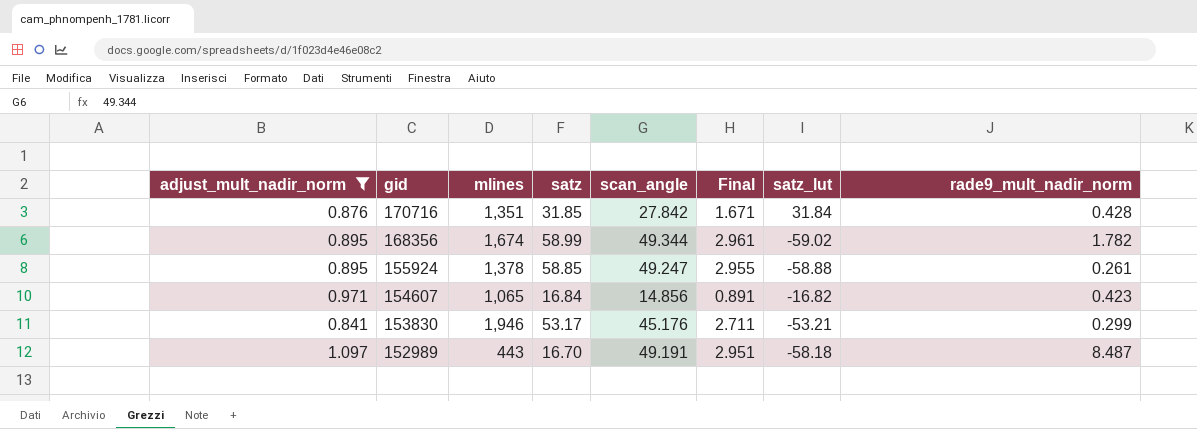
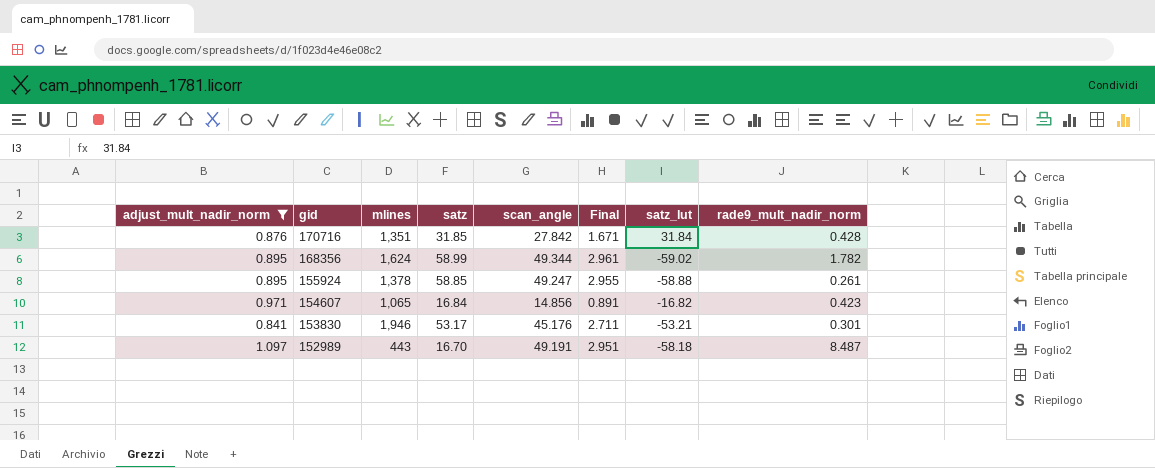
168356 | mlines: 1,674 -> 1,624
153830 | rade9_mult_nadir_norm: 0.299 -> 0.301

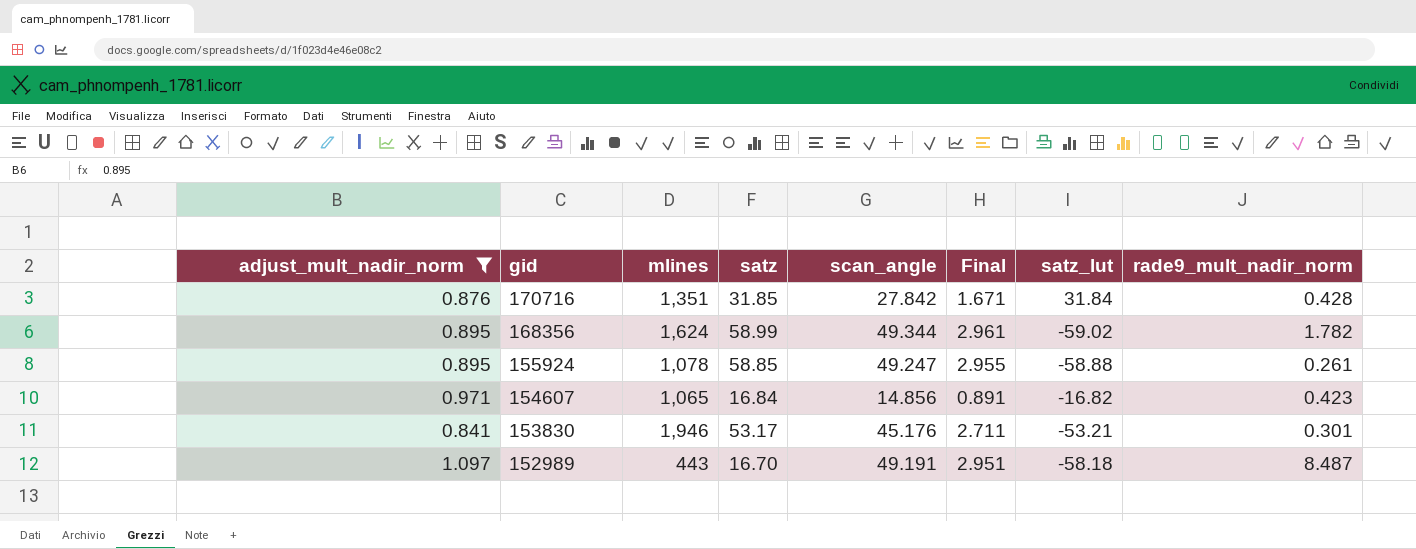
155924 | mlines: 1,378 -> 1,078

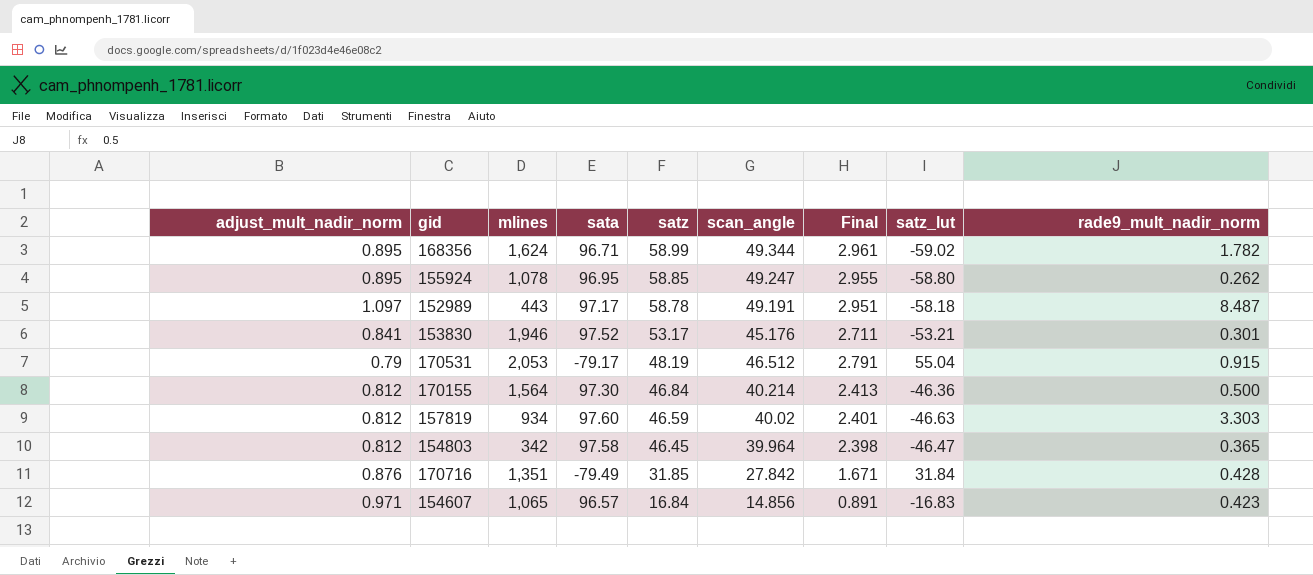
filter: adjust_mult_nadir_norm >= 0.841 -> none
row order: gid descending -> satz descending
column sata | position: none -> 4
155924 | satz_lut: -58.88 -> -58.80
155924 | rade9_mult_nadir_norm: 0.261 -> 0.262
152989 | satz: 16.70 -> 58.78
154607 | satz_lut: -16.82 -> -16.83

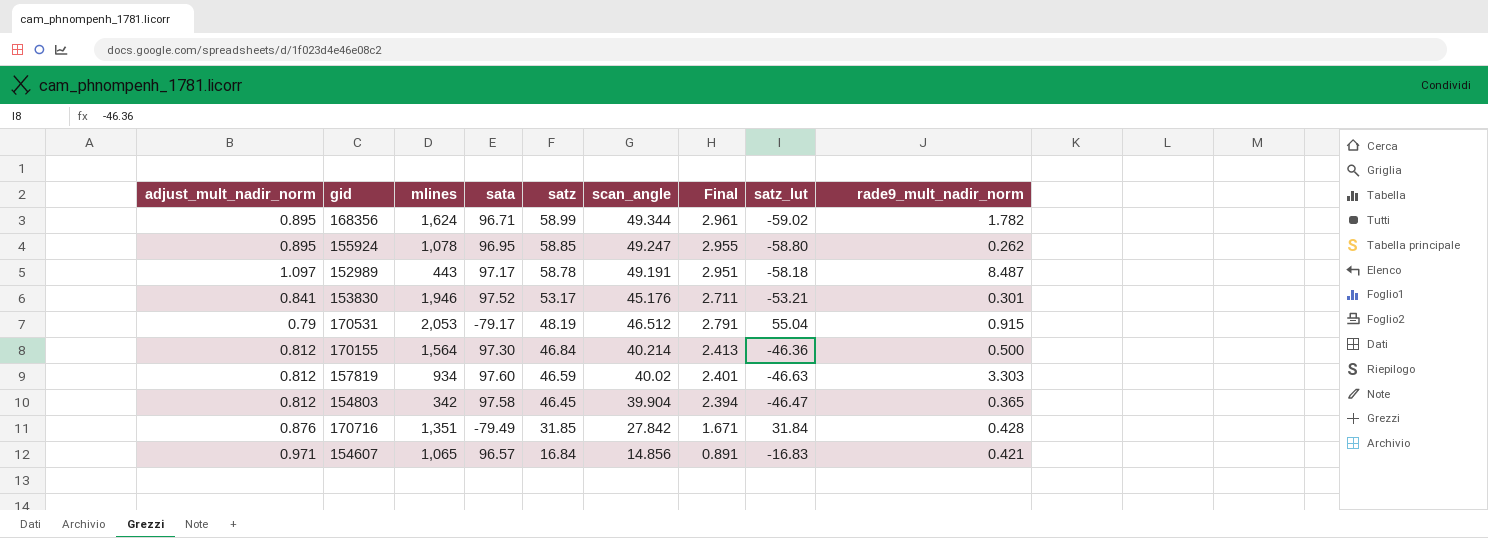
154803 | scan_angle: 39.964 -> 39.904
154803 | Final: 2.398 -> 2.394
154607 | rade9_mult_nadir_norm: 0.423 -> 0.421

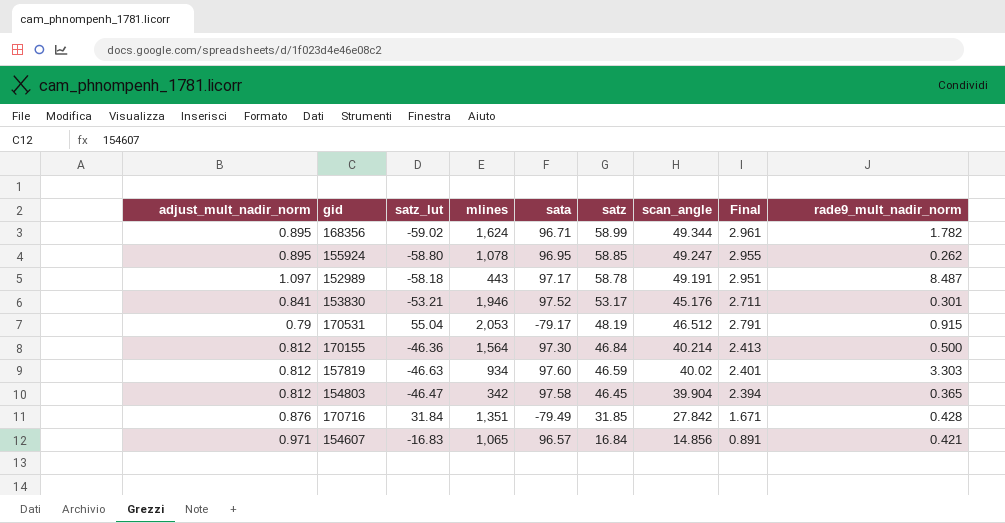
column satz_lut | position: 8 -> 3

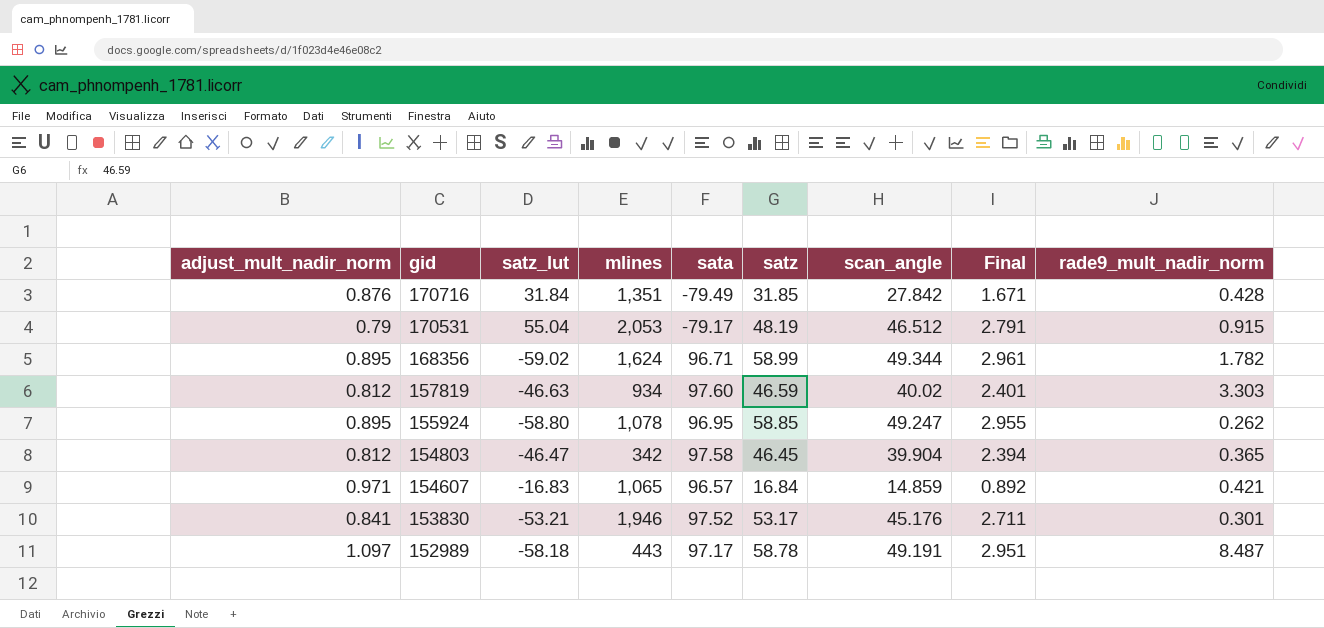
row order: satz descending -> gid descending
row 170155: 0.812 | -46.36 | 1,564 | 97.30 | 46.84 | 40.214 | 2.413 | 0.500 -> none
154607 | scan_angle: 14.856 -> 14.859
154607 | Final: 0.891 -> 0.892

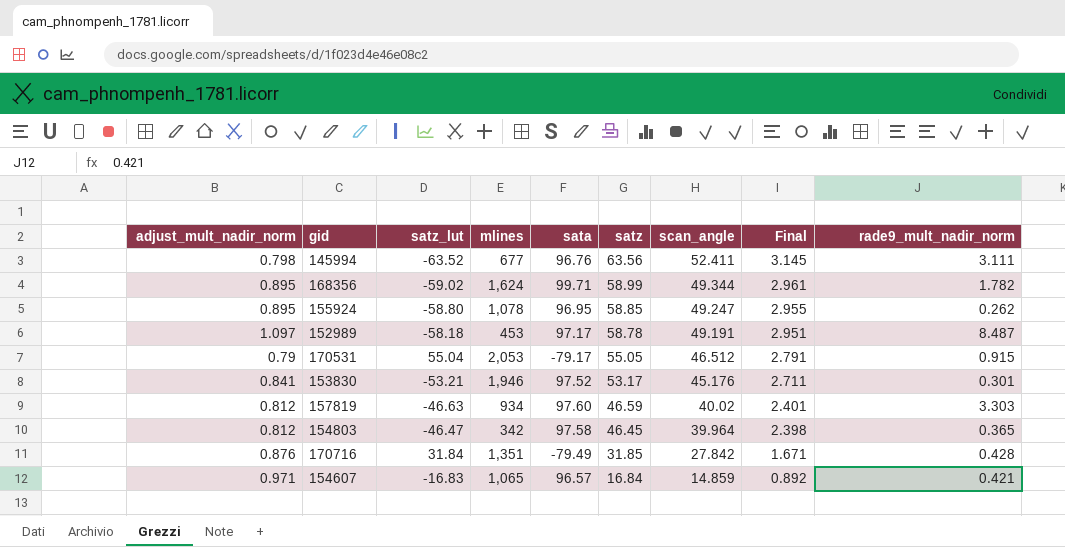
row order: gid descending -> satz descending
row 145994: none -> 0.798 | -63.52 | 677 | 96.76 | 63.56 | 52.411 | 3.145 | 3.111
168356 | sata: 96.71 -> 99.71
152989 | mlines: 443 -> 453
170531 | satz: 48.19 -> 55.05
154803 | scan_angle: 39.904 -> 39.964
154803 | Final: 2.394 -> 2.398

